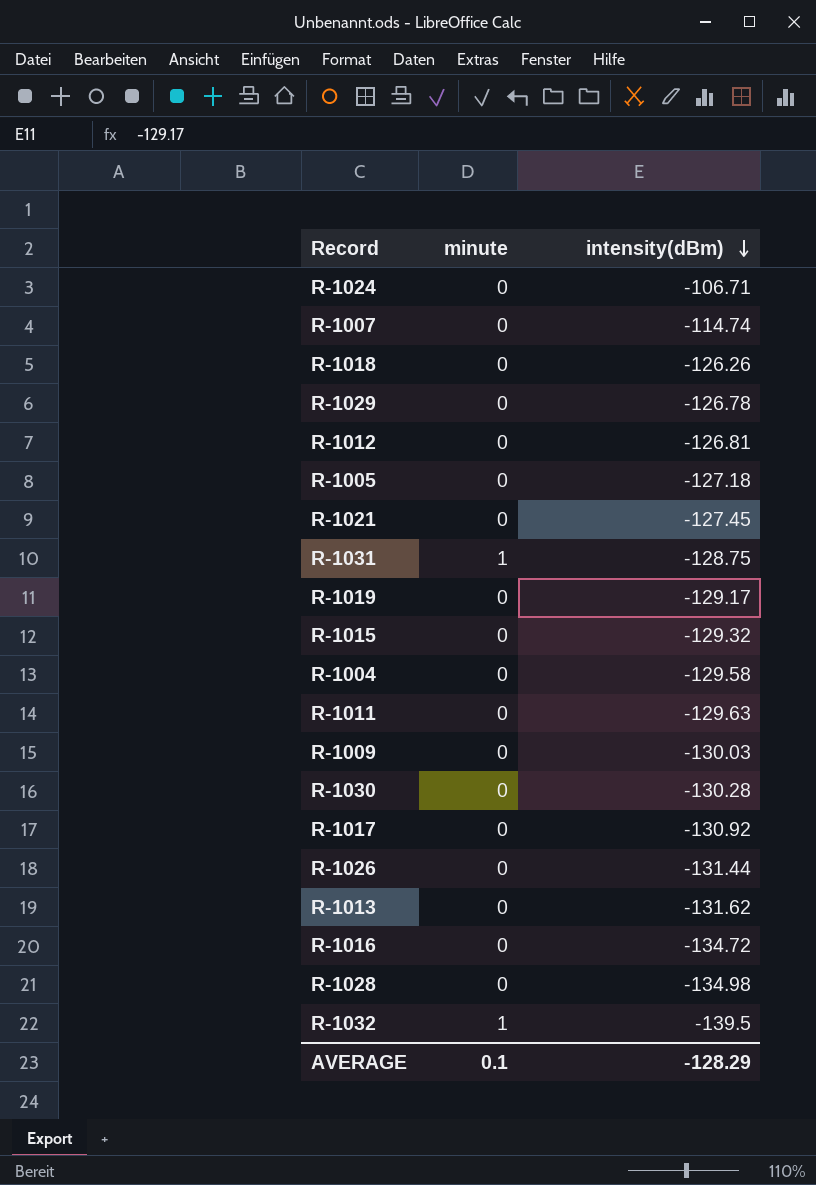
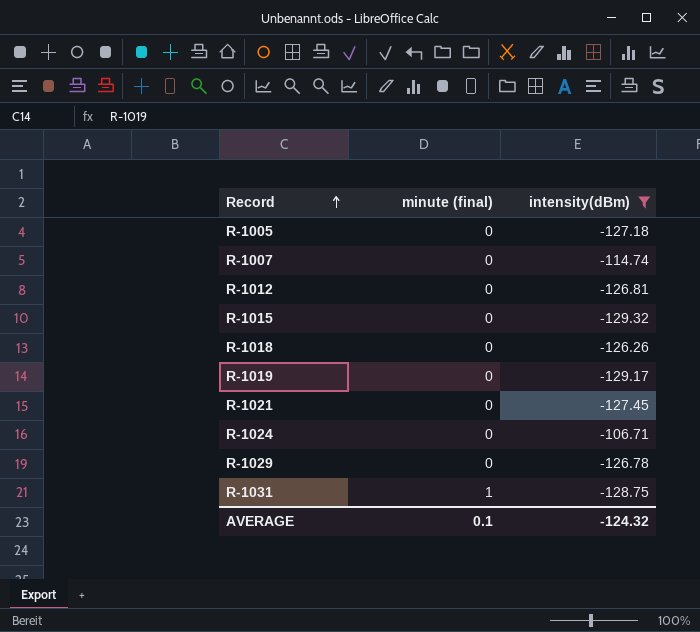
filter: none -> intensity(dBm) >= -129.32
row order: intensity(dBm) descending -> Record ascending
column name: minute -> minute (final)
AVERAGE | intensity(dBm): -128.29 -> -124.32

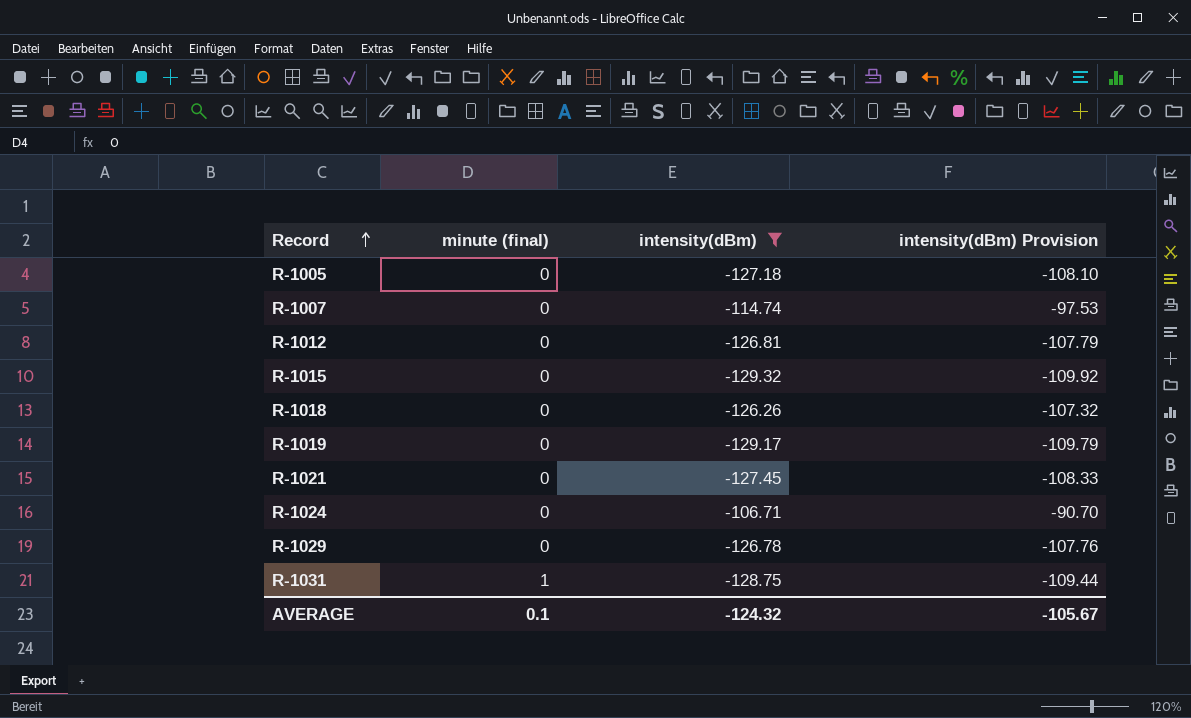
column intensity(dBm) Provision | formula: none -> [intensity(dBm)] * 0.85

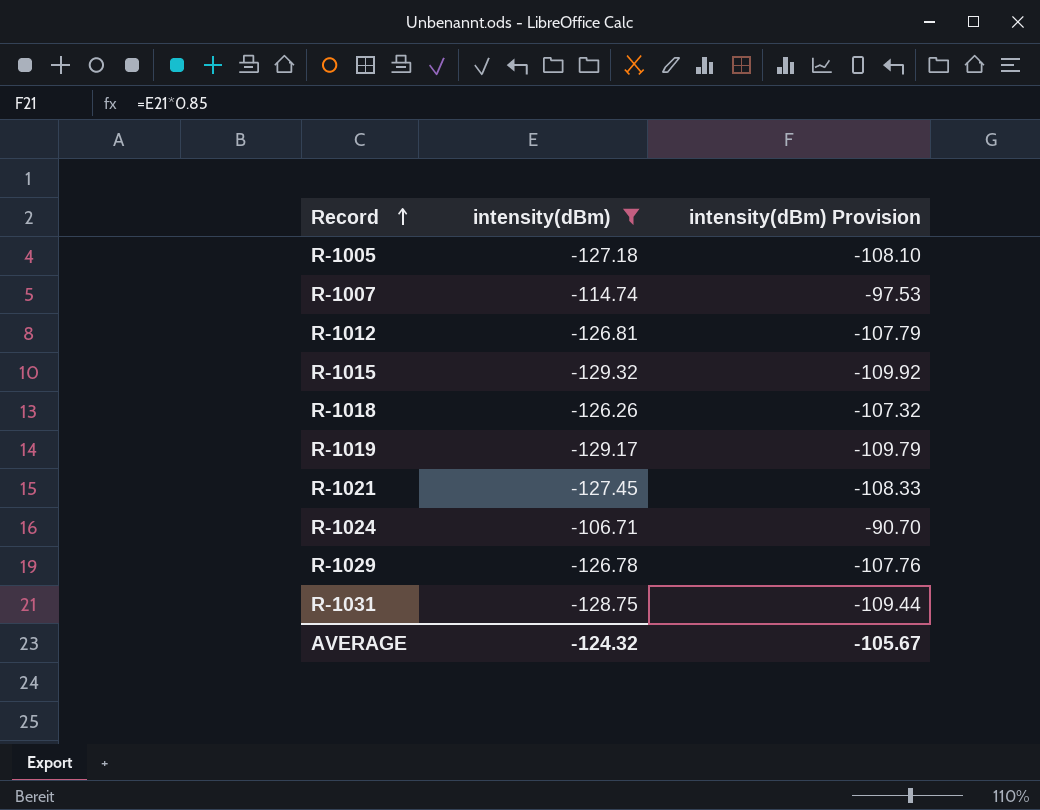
column minute (final) | position: 2 -> none

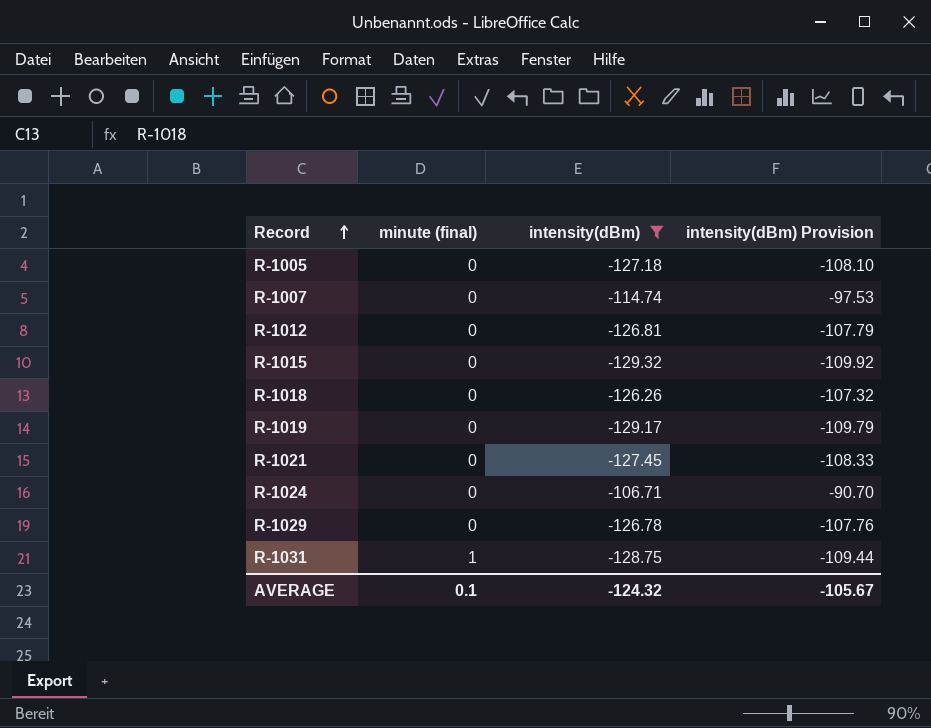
column minute (final) | position: none -> 2

